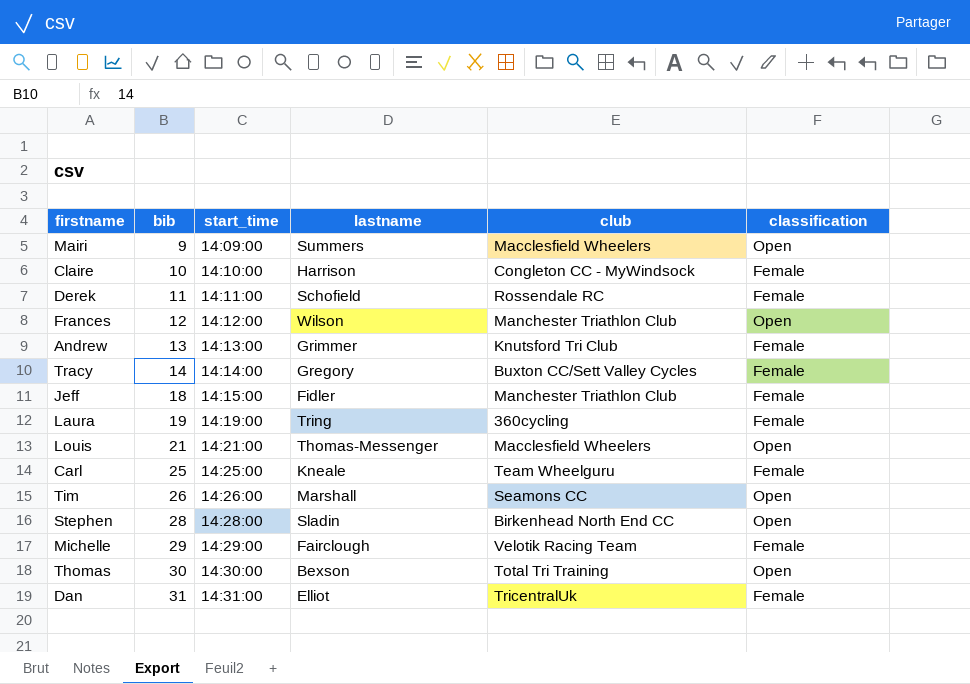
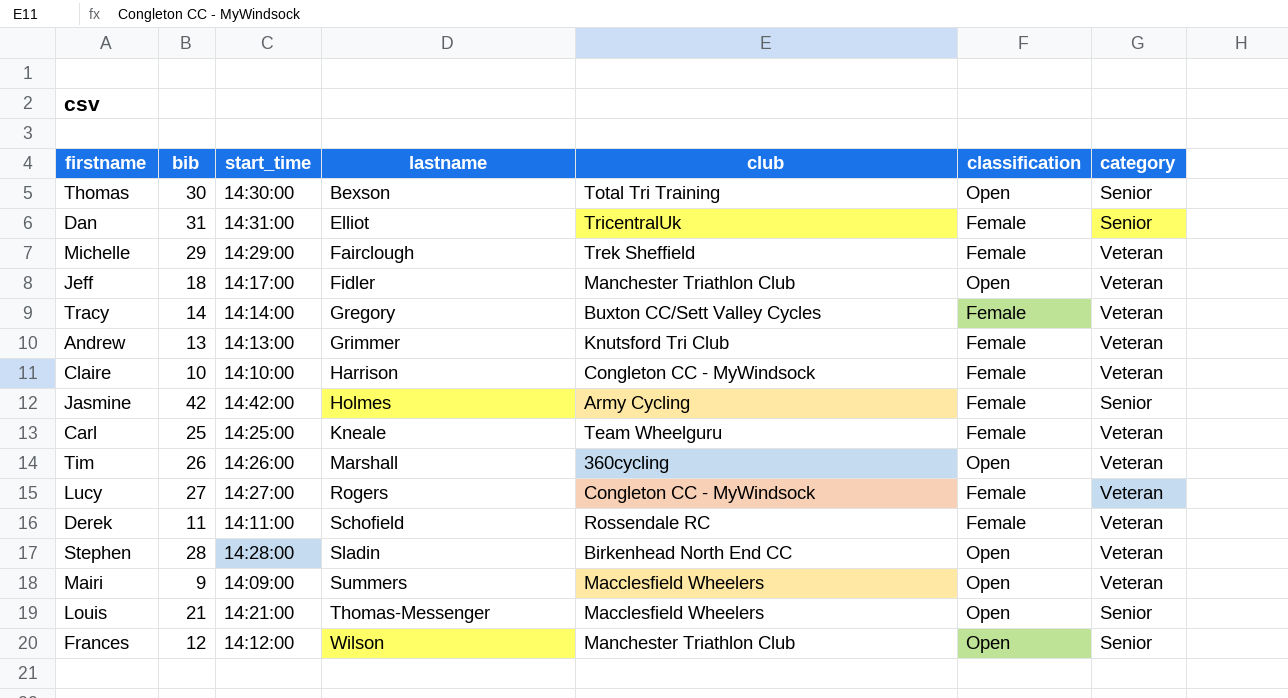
row order: bib ascending -> lastname ascending
column category | position: none -> 7
row Laura: 19 | 14:19:00 | Tring | 360cycling | Female -> none
Michelle | club: Velotik Racing Team -> Trek Sheffield
Jeff | start_time: 14:15:00 -> 14:17:00
Jeff | classification: Female -> Open
row Jasmine: none -> 42 | 14:42:00 | Holmes | Army Cycling | Female | Senior
Tim | club: Seamons CC -> 360cycling
row Lucy: none -> 27 | 14:27:00 | Rogers | Congleton CC - MyWindsock | Female | Veteran

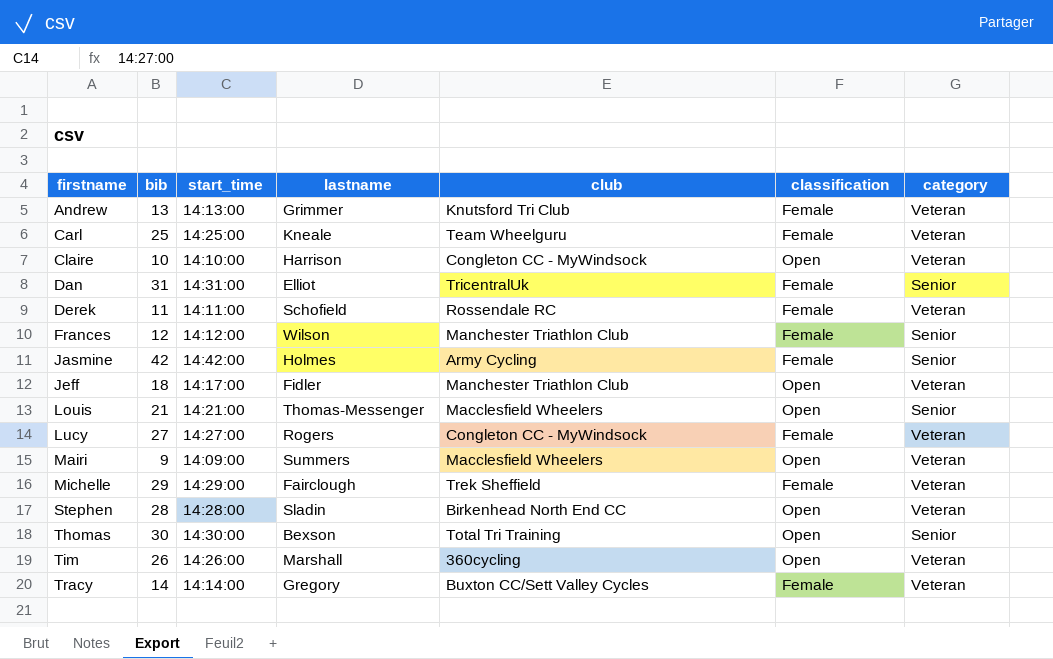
row order: lastname ascending -> firstname ascending
Claire | classification: Female -> Open
Frances | classification: Open -> Female

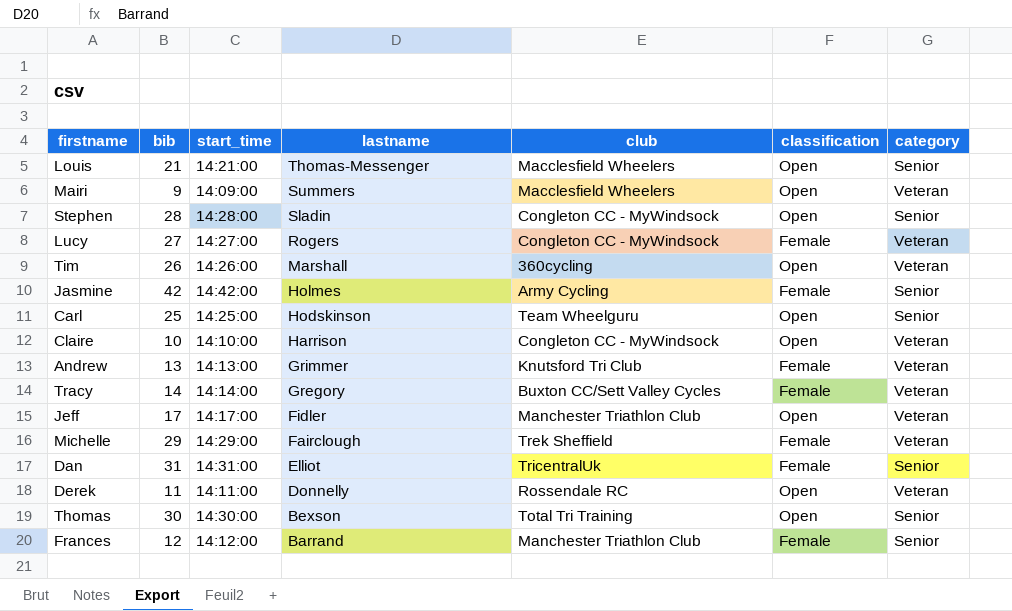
row order: firstname ascending -> lastname descending
Stephen | club: Birkenhead North End CC -> Congleton CC - MyWindsock
Stephen | category: Veteran -> Senior
Carl | lastname: Kneale -> Hodskinson
Carl | classification: Female -> Open
Carl | category: Veteran -> Senior
Jeff | bib: 18 -> 17
Derek | lastname: Schofield -> Donnelly
Derek | classification: Female -> Open
Frances | lastname: Wilson -> Barrand

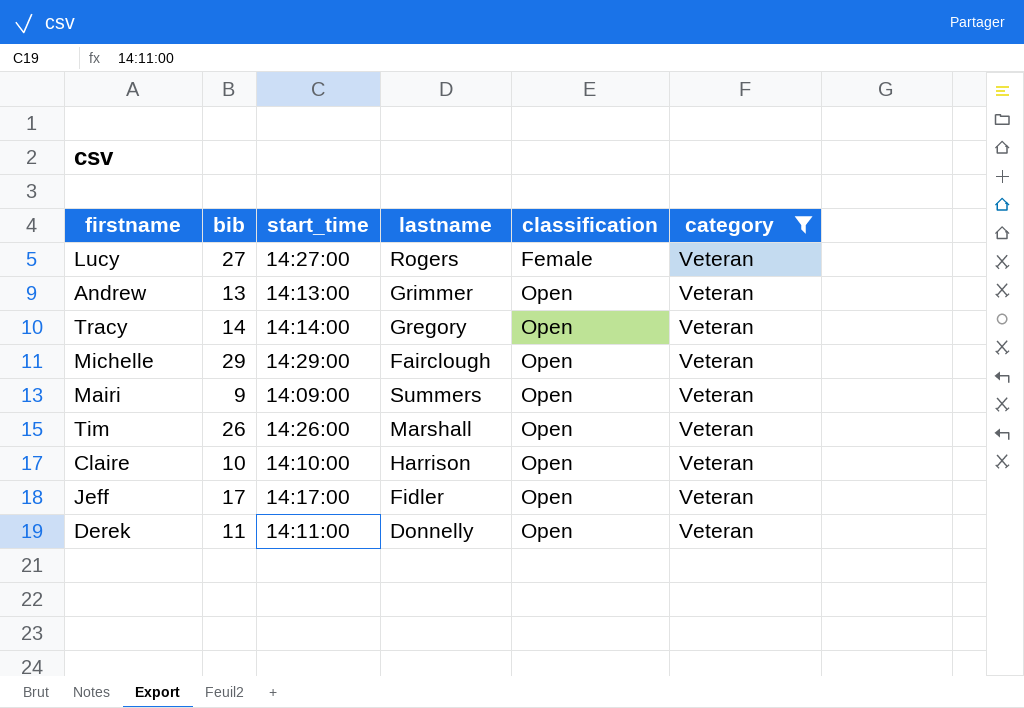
filter: none -> category = Veteran
row order: lastname descending -> classification ascending
column club | position: 5 -> none
Andrew | classification: Female -> Open
Tracy | classification: Female -> Open
Michelle | classification: Female -> Open

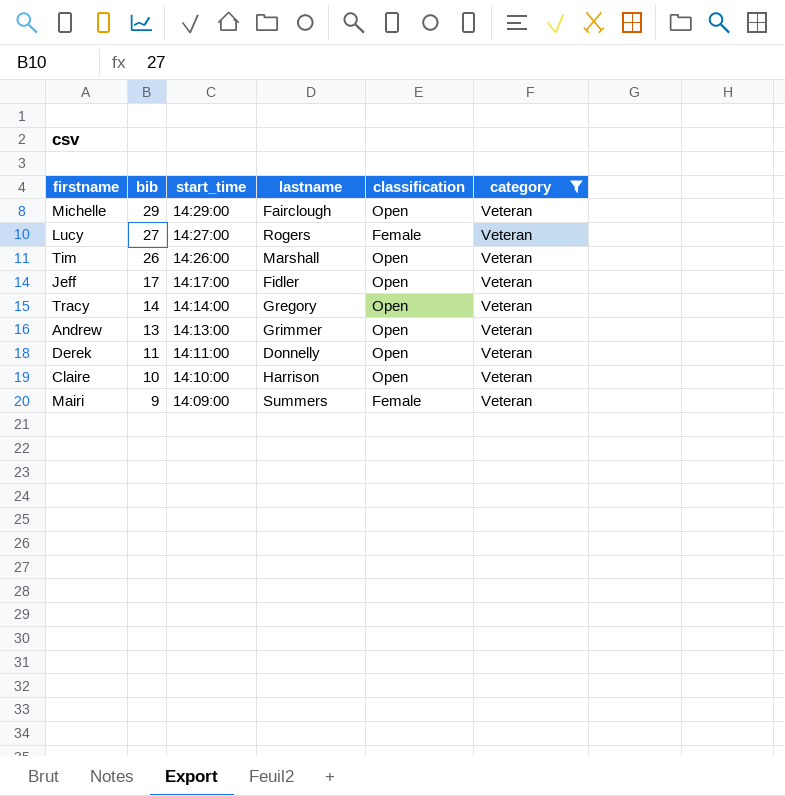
row order: classification ascending -> bib descending
Mairi | classification: Open -> Female

